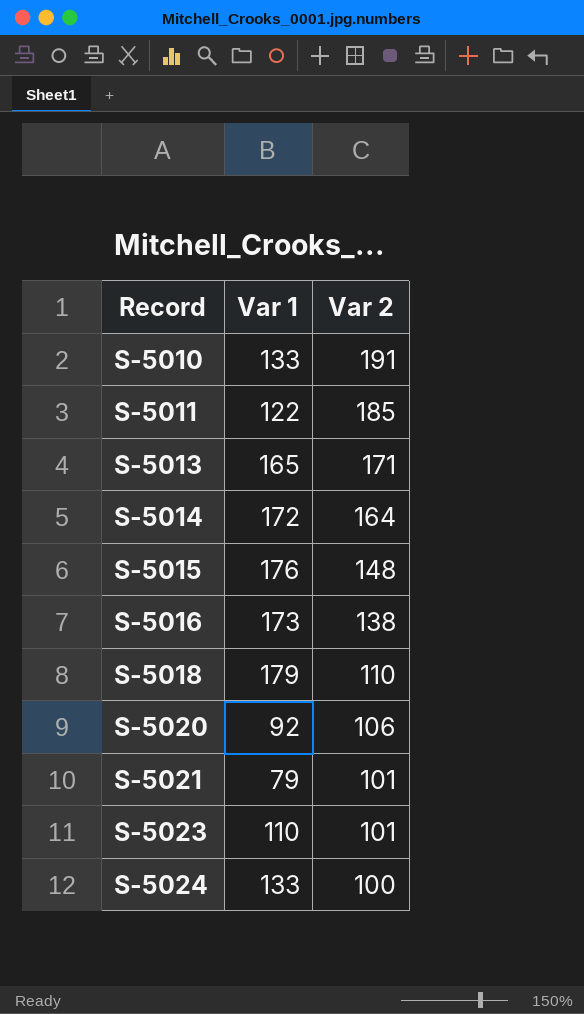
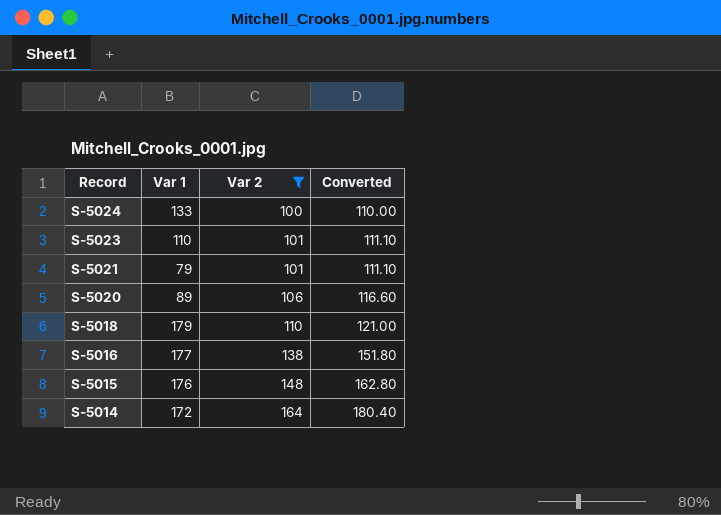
filter: none -> Var 2 <= 164
row order: Record ascending -> Record descending
column Converted | formula: none -> [Var 2] * 1.1
S-5020 | Var 1: 92 -> 89
S-5016 | Var 1: 173 -> 177

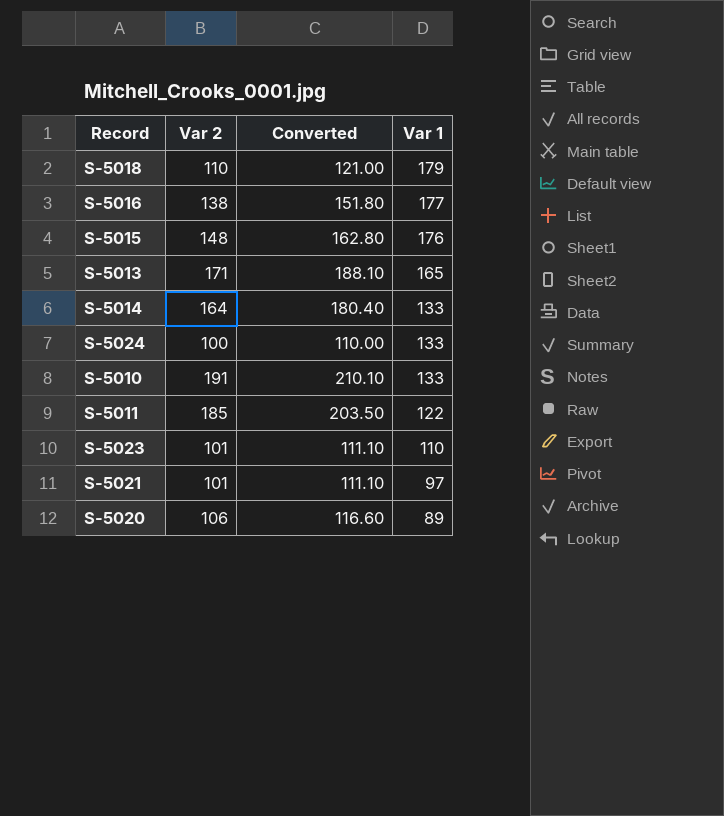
filter: Var 2 <= 164 -> none
row order: Record descending -> Var 1 descending
column Var 1 | position: 2 -> 4
S-5014 | Var 1: 172 -> 133
S-5021 | Var 1: 79 -> 97

